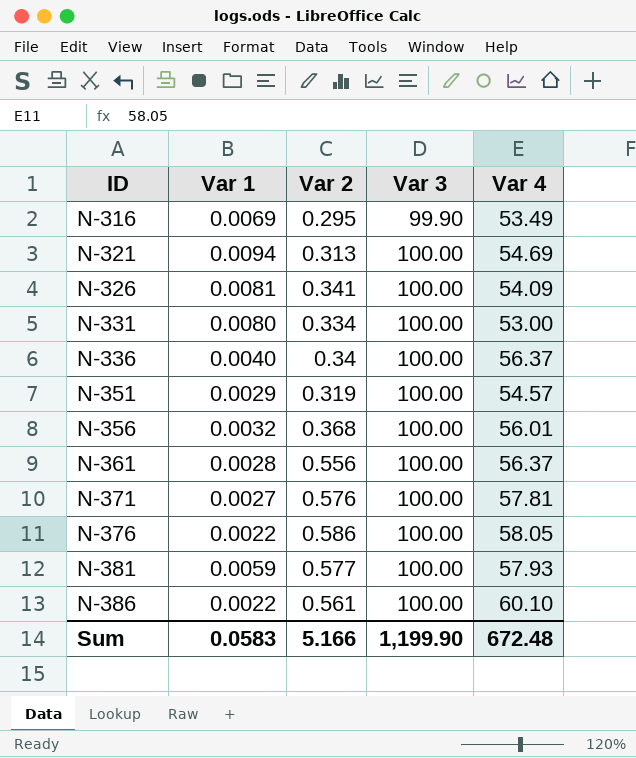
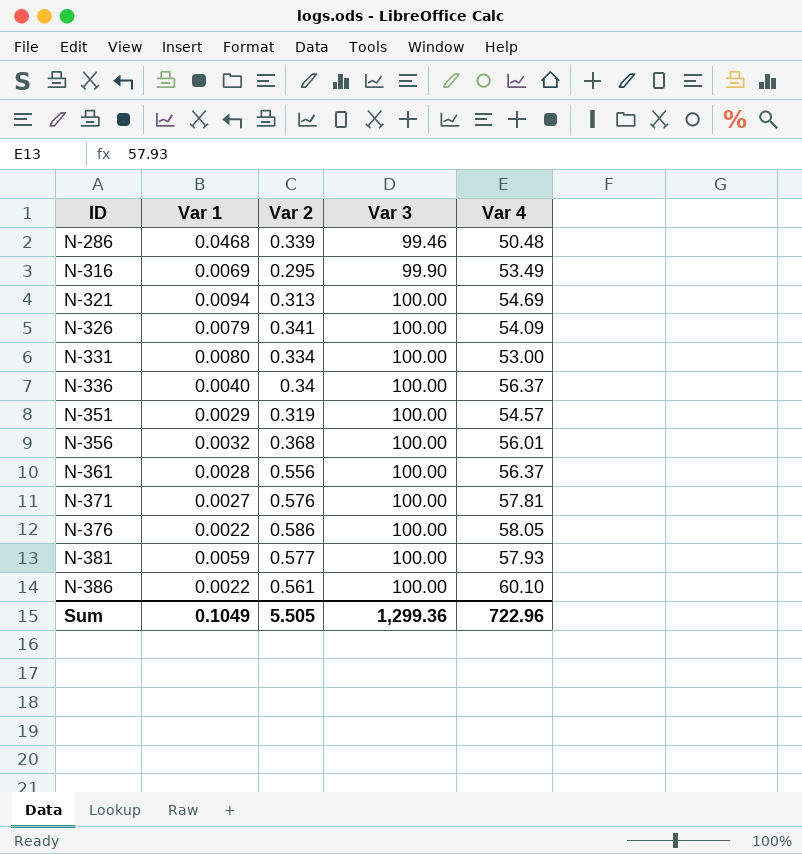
row N-286: none -> 0.0468 | 0.339 | 99.46 | 50.48
N-326 | Var 1: 0.0081 -> 0.0079
Sum | Var 1: 0.0583 -> 0.1049
Sum | Var 2: 5.166 -> 5.505
Sum | Var 3: 1,199.90 -> 1,299.36
Sum | Var 4: 672.48 -> 722.96

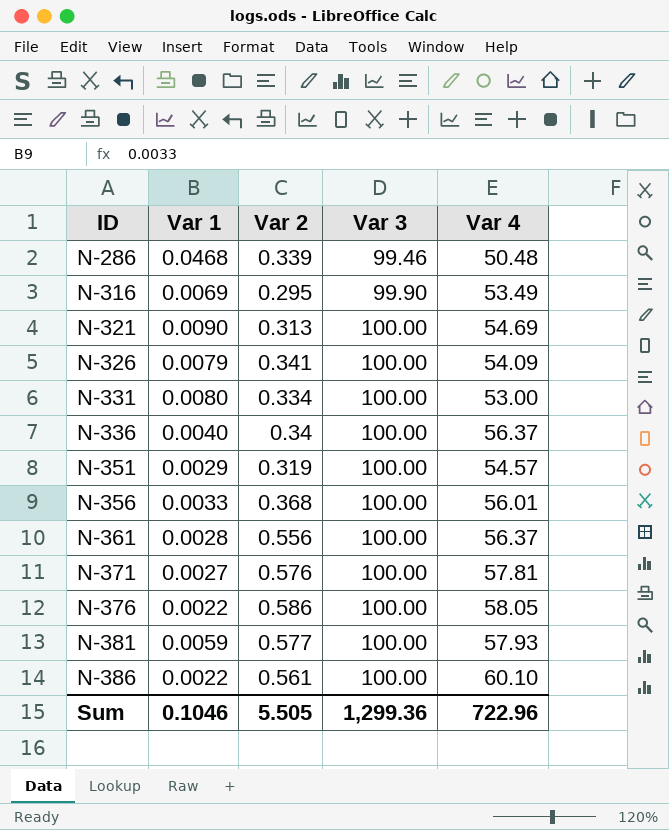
N-321 | Var 1: 0.0094 -> 0.0090
N-356 | Var 1: 0.0032 -> 0.0033
Sum | Var 1: 0.1049 -> 0.1046

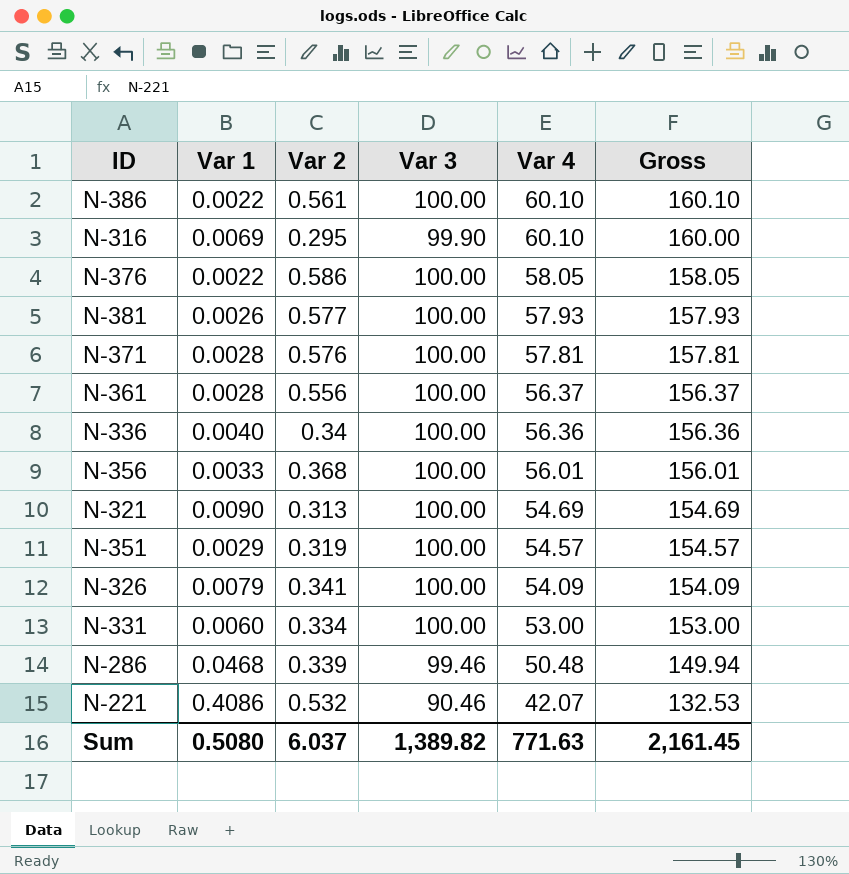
row order: ID ascending -> Var 4 descending
column Gross | formula: none -> [Var 3] + [Var 4]
N-316 | Var 4: 53.49 -> 60.10
N-381 | Var 1: 0.0059 -> 0.0026
N-371 | Var 1: 0.0027 -> 0.0028
N-336 | Var 4: 56.37 -> 56.36
N-331 | Var 1: 0.0080 -> 0.0060
row N-221: none -> 0.4086 | 0.532 | 90.46 | 42.07 | 132.53
Sum | Var 1: 0.1046 -> 0.5080
Sum | Var 2: 5.505 -> 6.037
Sum | Var 3: 1,299.36 -> 1,389.82
Sum | Var 4: 722.96 -> 771.63

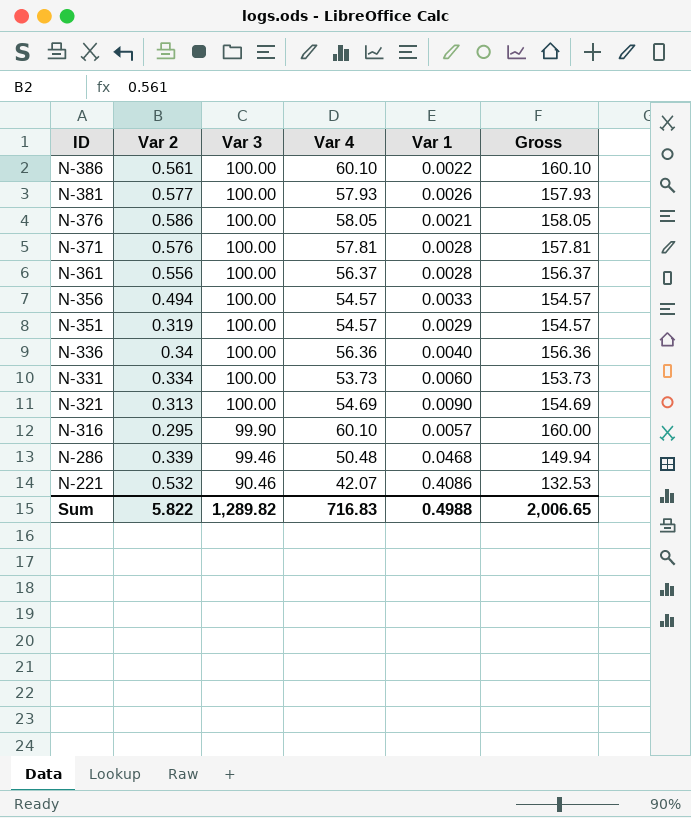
row order: Var 4 descending -> ID descending
column Var 1 | position: 2 -> 5
row N-326: 0.0079 | 0.341 | 100.00 | 54.09 | 154.09 -> none
N-376 | Var 1: 0.0022 -> 0.0021
N-356 | Var 2: 0.368 -> 0.494
N-356 | Var 4: 56.01 -> 54.57
N-356 | Gross: 156.01 -> 154.57
N-331 | Var 4: 53.00 -> 53.73
N-331 | Gross: 153.00 -> 153.73
N-316 | Var 1: 0.0069 -> 0.0057
Sum | Var 2: 6.037 -> 5.822
Sum | Var 3: 1,389.82 -> 1,289.82
Sum | Var 4: 771.63 -> 716.83
Sum | Var 1: 0.5080 -> 0.4988
Sum | Gross: 2,161.45 -> 2,006.65

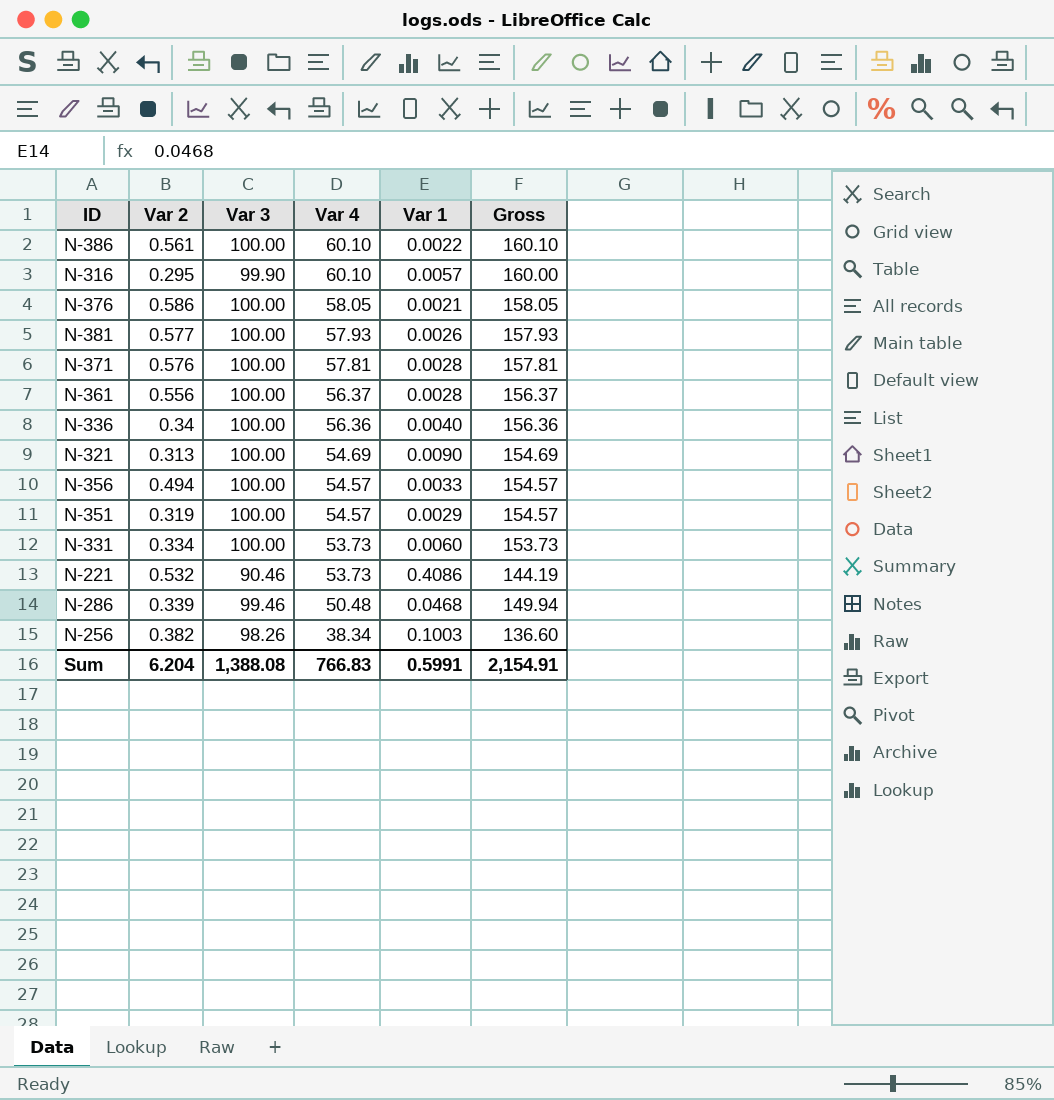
row order: ID descending -> Var 4 descending
N-221 | Var 4: 42.07 -> 53.73
N-221 | Gross: 132.53 -> 144.19
row N-256: none -> 0.382 | 98.26 | 38.34 | 0.1003 | 136.60
Sum | Var 2: 5.822 -> 6.204
Sum | Var 3: 1,289.82 -> 1,388.08
Sum | Var 4: 716.83 -> 766.83
Sum | Var 1: 0.4988 -> 0.5991
Sum | Gross: 2,006.65 -> 2,154.91

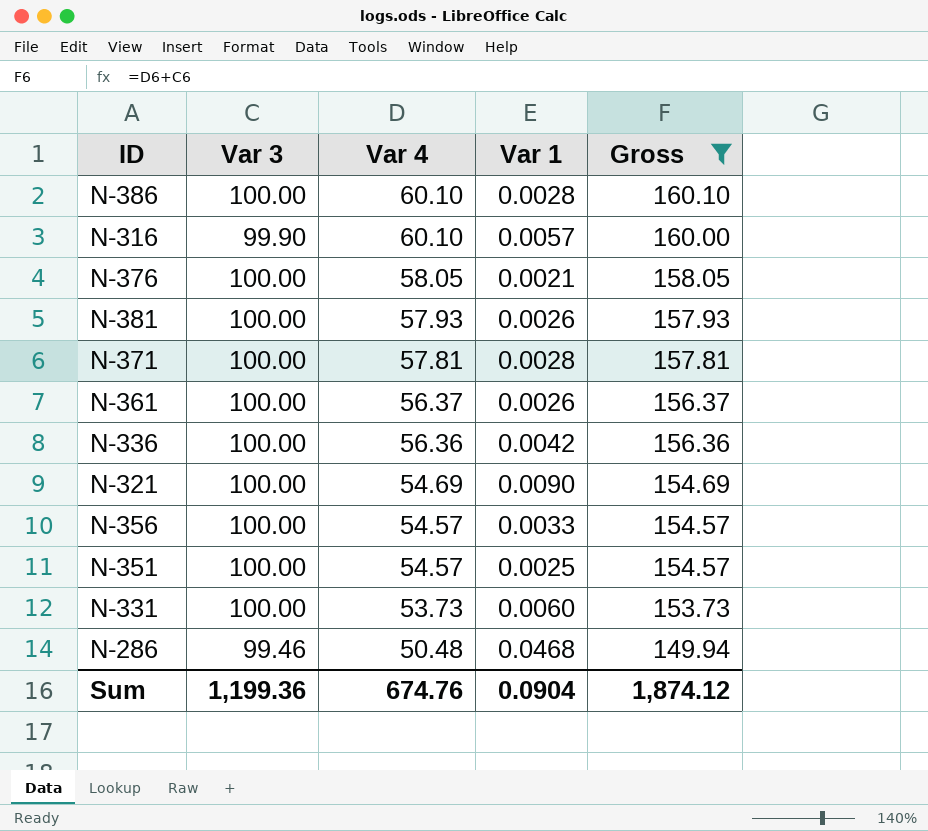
filter: none -> Gross >= 149.94
column Var 2 | position: 2 -> none
N-386 | Var 1: 0.0022 -> 0.0028
N-361 | Var 1: 0.0028 -> 0.0026
N-336 | Var 1: 0.0040 -> 0.0042
N-351 | Var 1: 0.0029 -> 0.0025
Sum | Var 3: 1,388.08 -> 1,199.36
Sum | Var 4: 766.83 -> 674.76
Sum | Var 1: 0.5991 -> 0.0904
Sum | Gross: 2,154.91 -> 1,874.12

